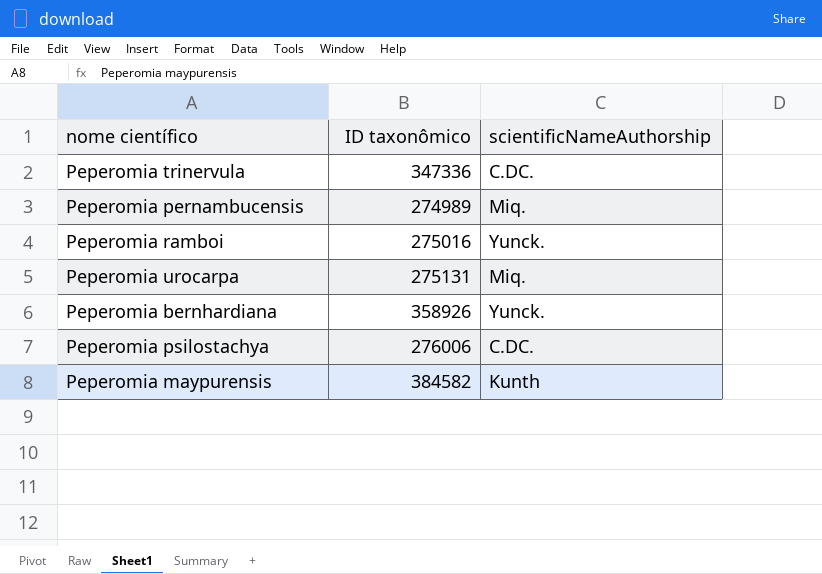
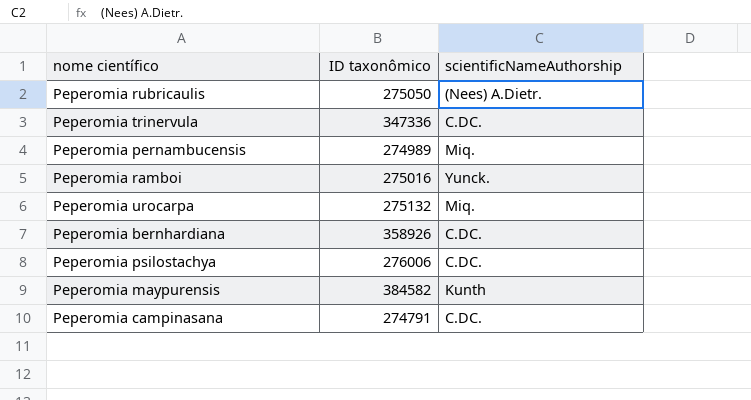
row Peperomia rubricaulis: none -> 275050 | (Nees) A.Dietr.
Peperomia urocarpa | ID taxonômico: 275131 -> 275132
Peperomia bernhardiana | scientificNameAuthorship: Yunck. -> C.DC.
row Peperomia campinasana: none -> 274791 | C.DC.

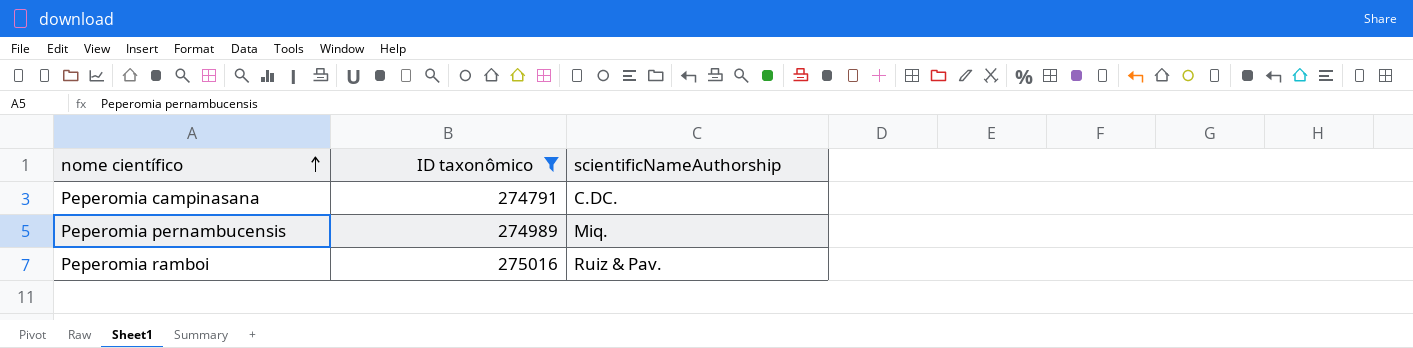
filter: none -> ID taxonômico <= 275016
row order: none -> nome científico ascending
Peperomia ramboi | scientificNameAuthorship: Yunck. -> Ruiz & Pav.

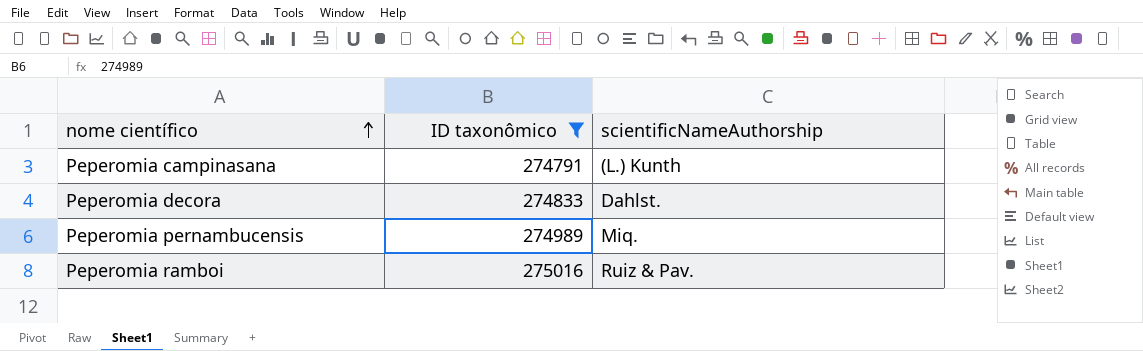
Peperomia campinasana | scientificNameAuthorship: C.DC. -> (L.) Kunth
row Peperomia decora: none -> 274833 | Dahlst.

